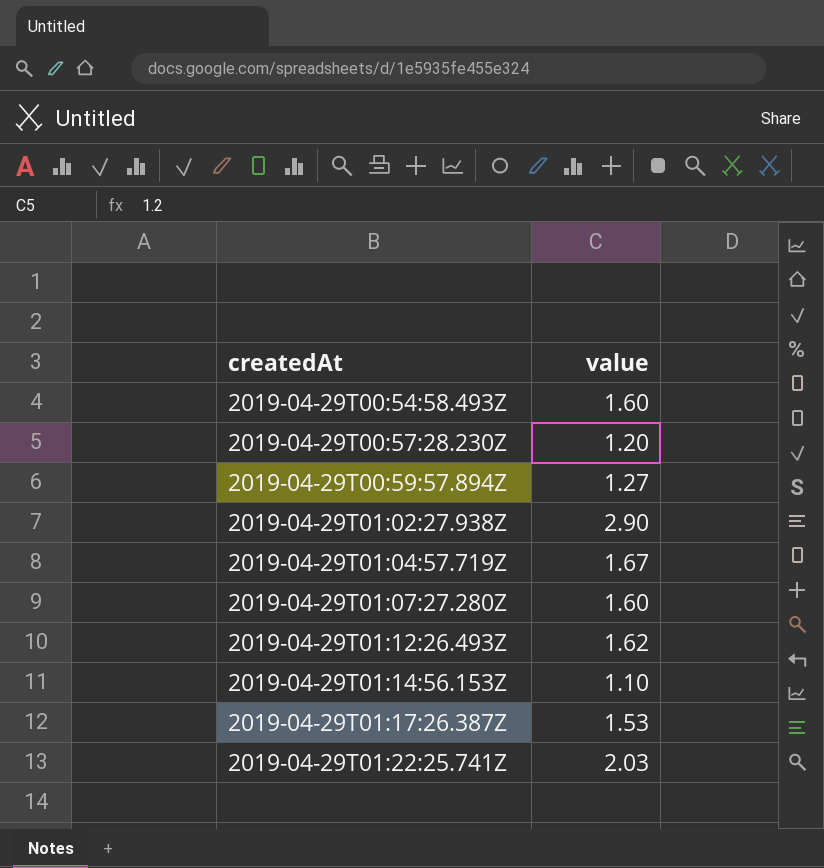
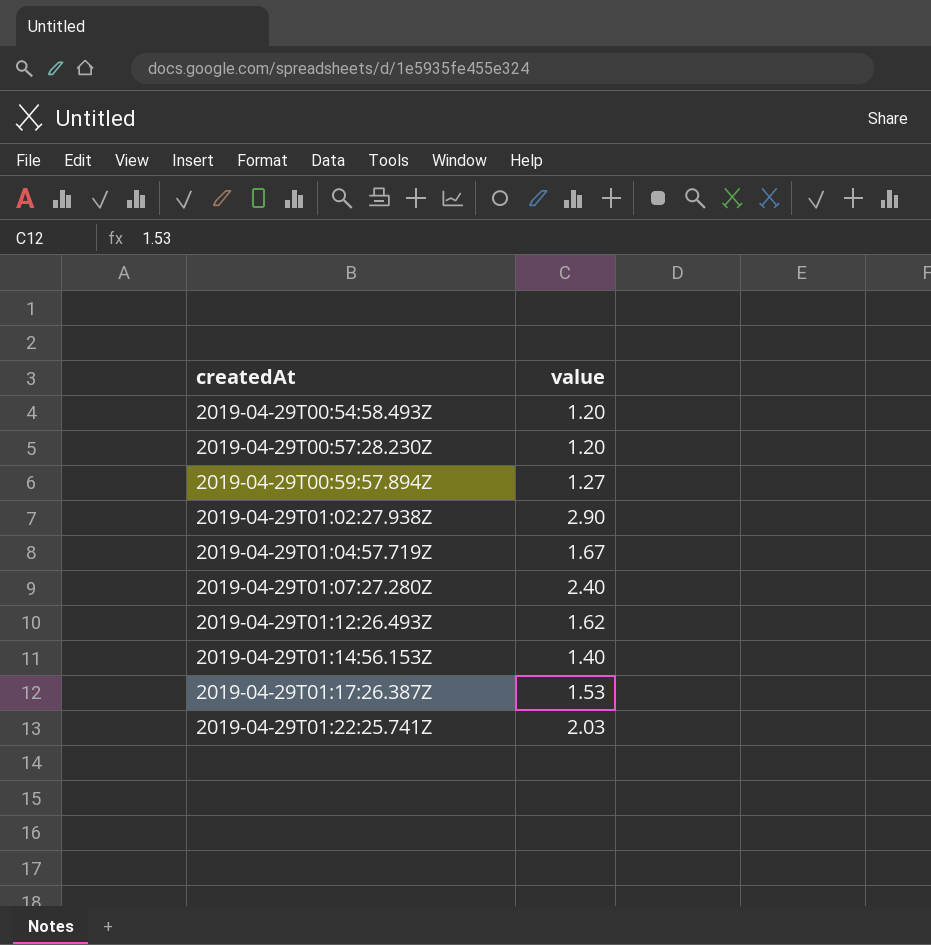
2019-04-29T00:54:58.493Z | value: 1.60 -> 1.20
2019-04-29T01:07:27.280Z | value: 1.60 -> 2.40
2019-04-29T01:14:56.153Z | value: 1.10 -> 1.40

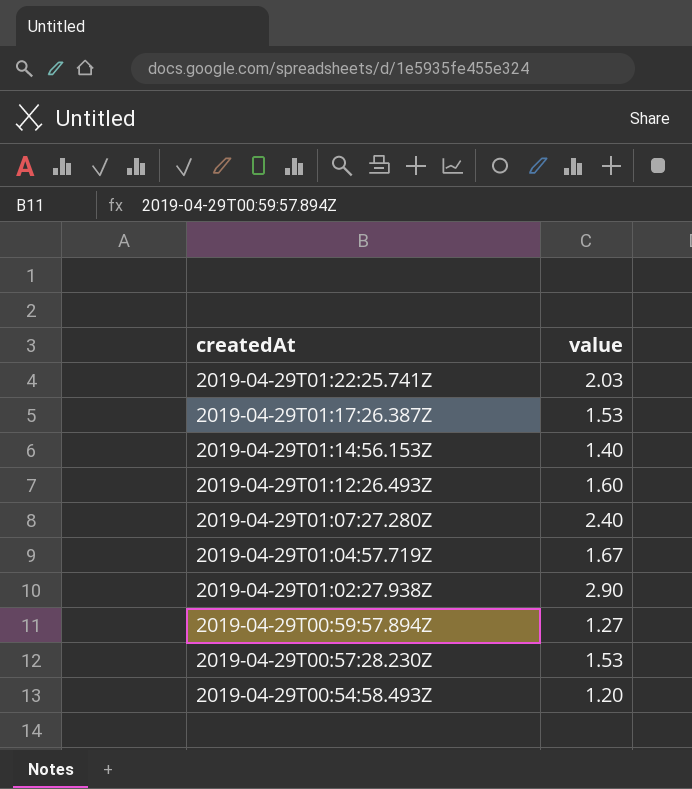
row order: createdAt ascending -> createdAt descending
2019-04-29T01:12:26.493Z | value: 1.62 -> 1.60
2019-04-29T00:57:28.230Z | value: 1.20 -> 1.53

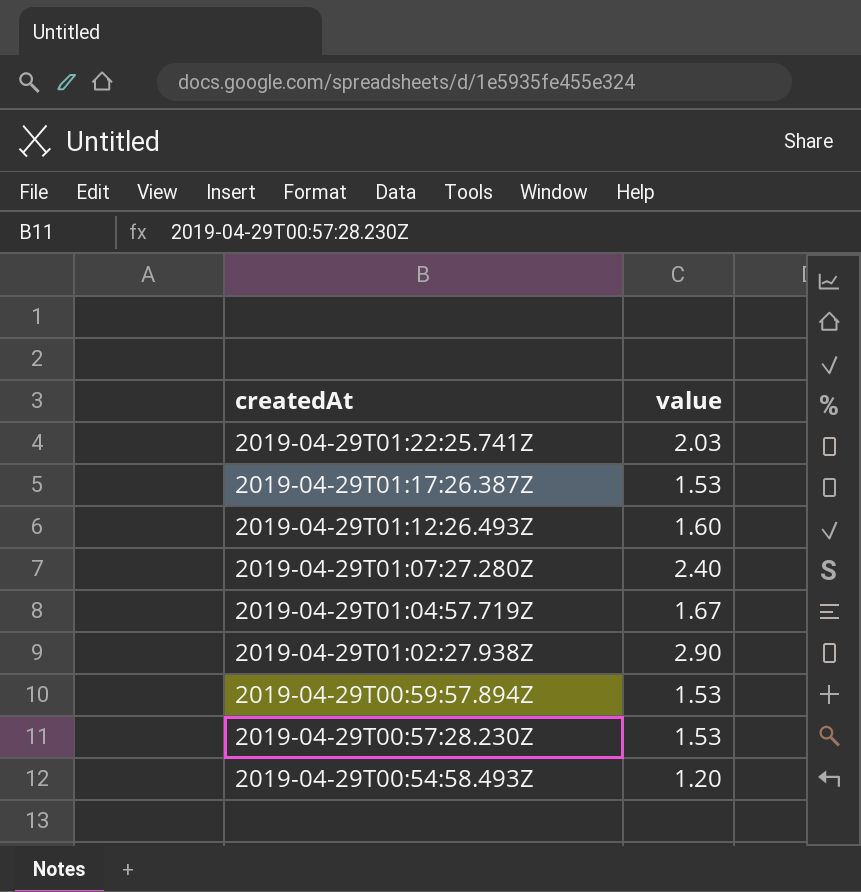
row 2019-04-29T01:14:56.153Z: 1.40 -> none
2019-04-29T00:59:57.894Z | value: 1.27 -> 1.53

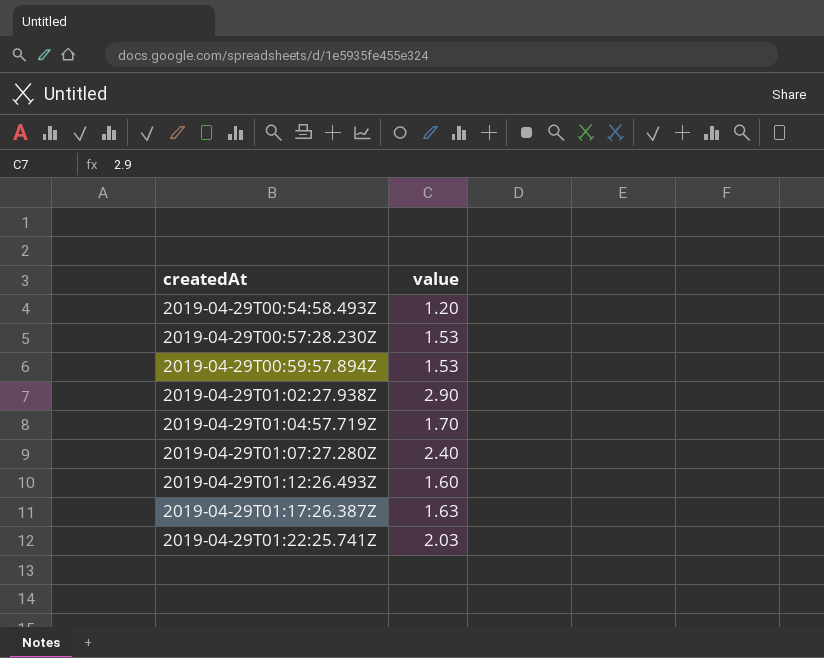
row order: createdAt descending -> createdAt ascending
2019-04-29T01:04:57.719Z | value: 1.67 -> 1.70
2019-04-29T01:17:26.387Z | value: 1.53 -> 1.63

